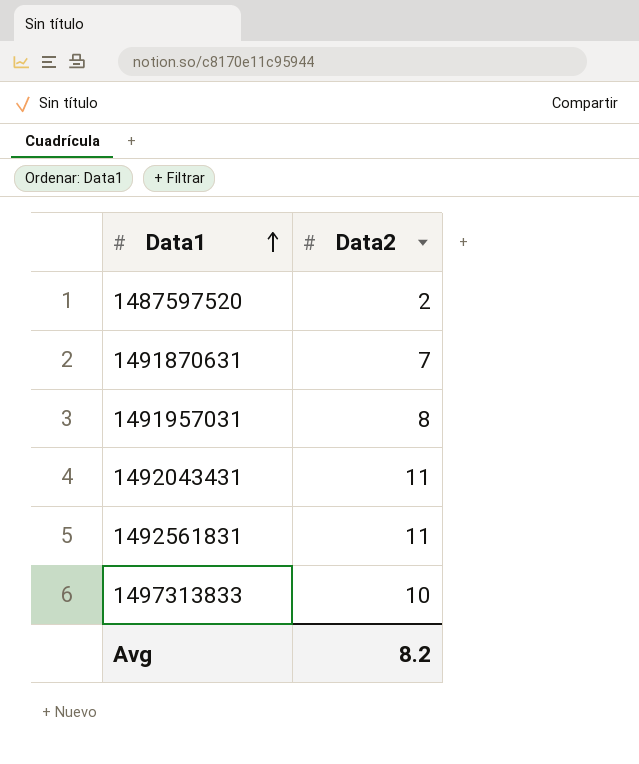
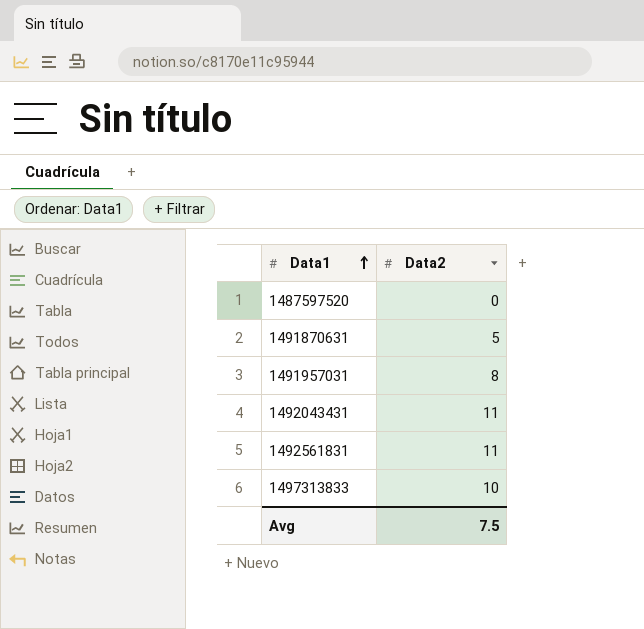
1487597520 | Data2: 2 -> 0
1491870631 | Data2: 7 -> 5
Avg | Data2: 8.2 -> 7.5

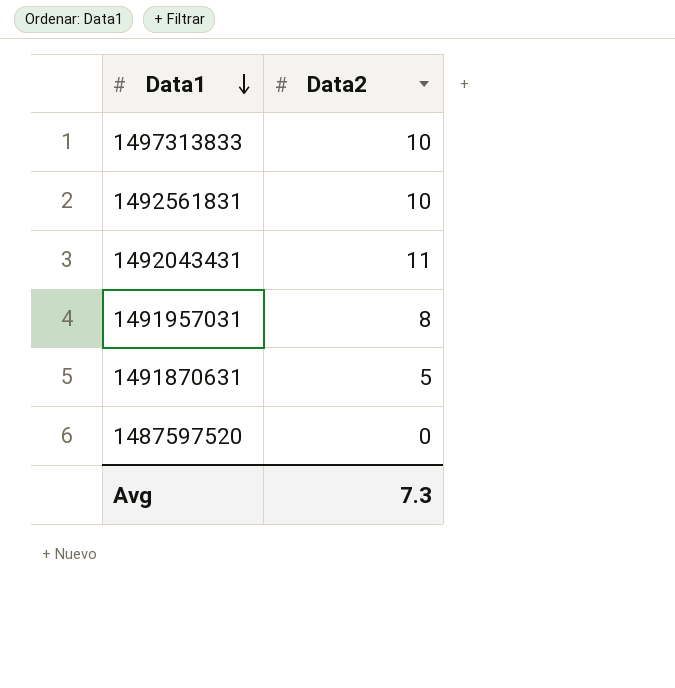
row order: Data1 ascending -> Data1 descending
1492561831 | Data2: 11 -> 10
Avg | Data2: 7.5 -> 7.3

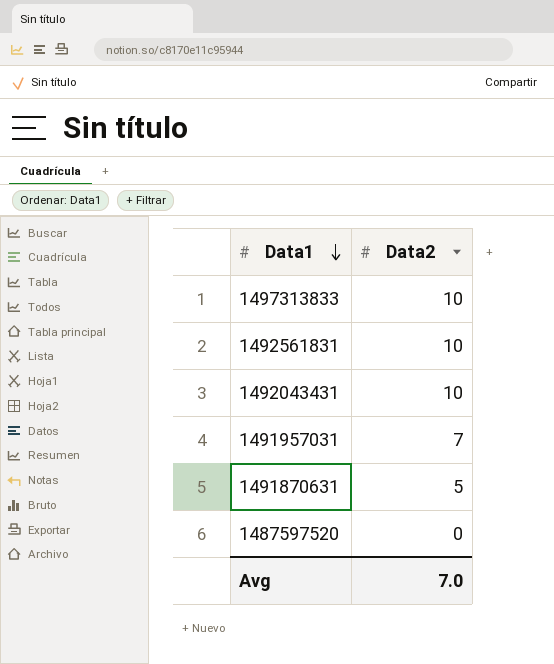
1492043431 | Data2: 11 -> 10
1491957031 | Data2: 8 -> 7
Avg | Data2: 7.3 -> 7.0

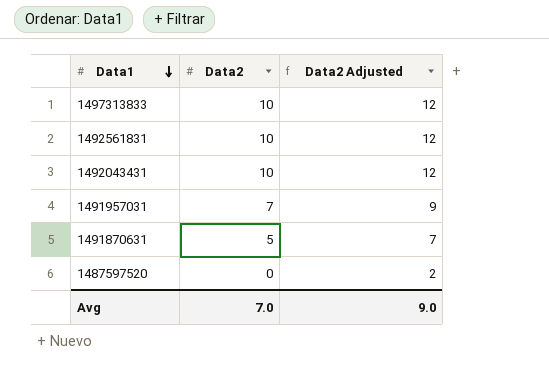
column Data2 Adjusted | formula: none -> [Data2] + 2

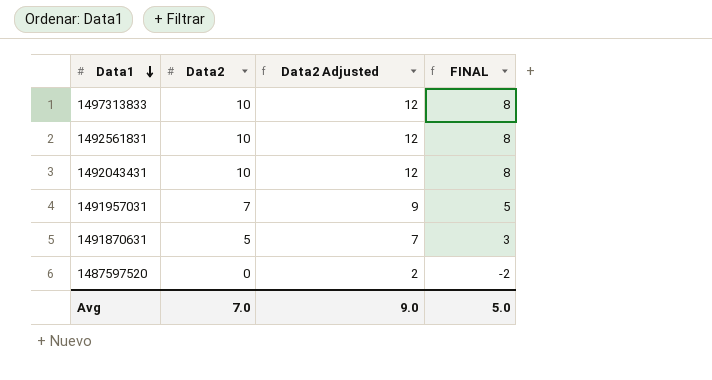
column FINAL | formula: none -> [Data2] - 2

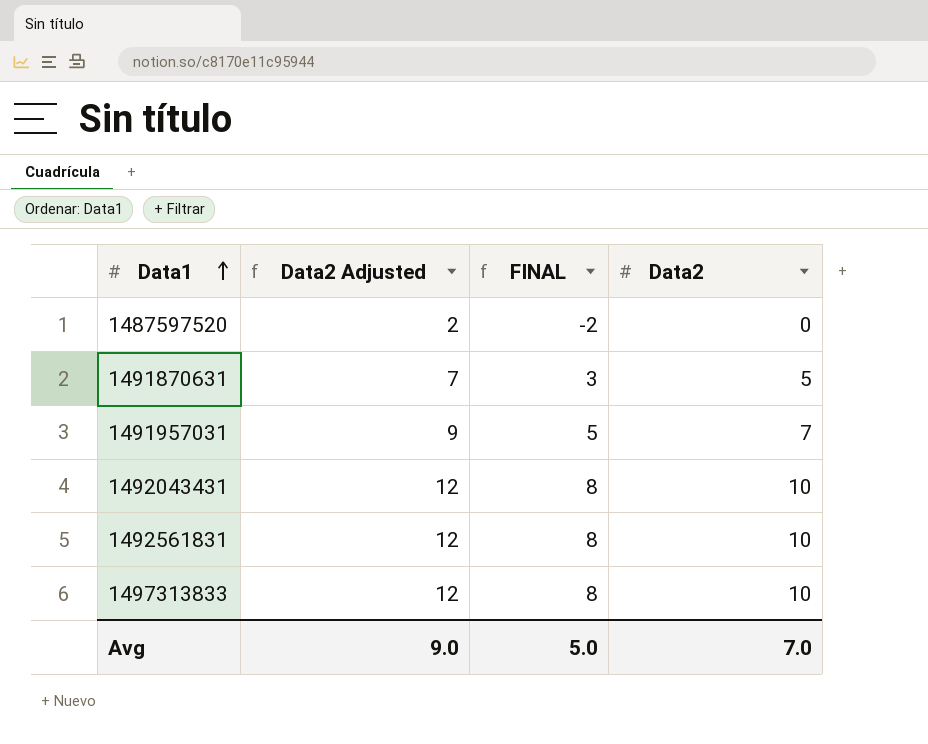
row order: Data1 descending -> Data1 ascending
column Data2 | position: 2 -> 4

